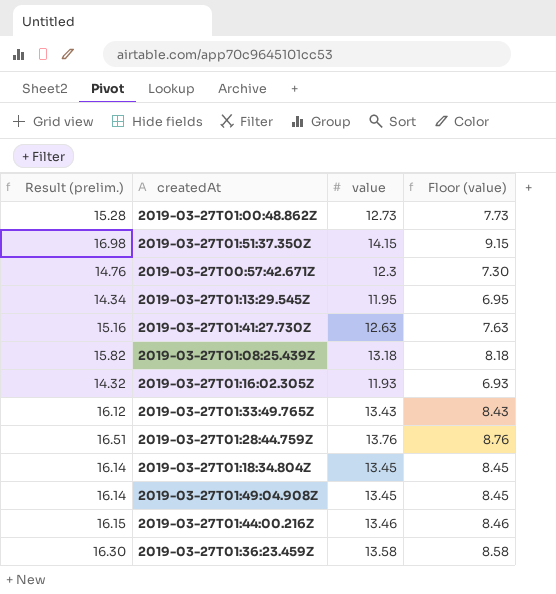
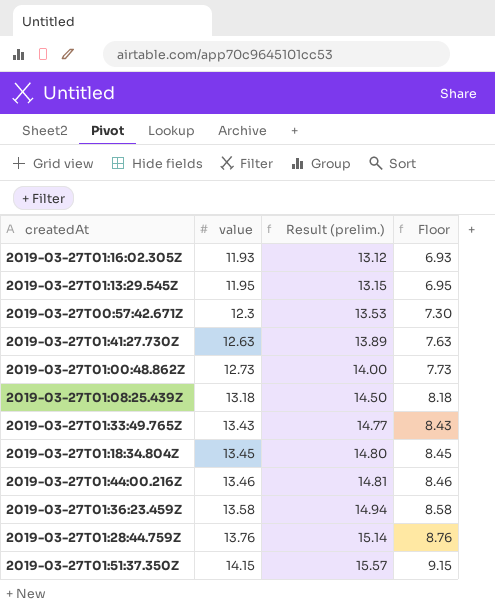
row order: none -> value ascending
column Result (prelim.) | formula: [value] * 1.2 -> [value] * 1.1
column Result (prelim.) | position: 1 -> 3
column name: Floor (value) -> Floor
row 2019-03-27T01:49:04.908Z: 16.14 | 13.45 | 8.45 -> none

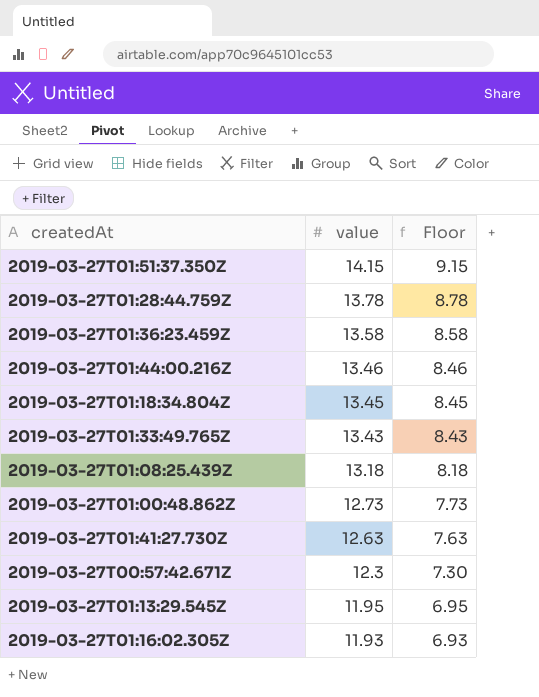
row order: value ascending -> value descending
column Result (prelim.) | formula: [value] * 1.1 -> none
2019-03-27T01:28:44.759Z | value: 13.76 -> 13.78
2019-03-27T01:28:44.759Z | Floor: 8.76 -> 8.78

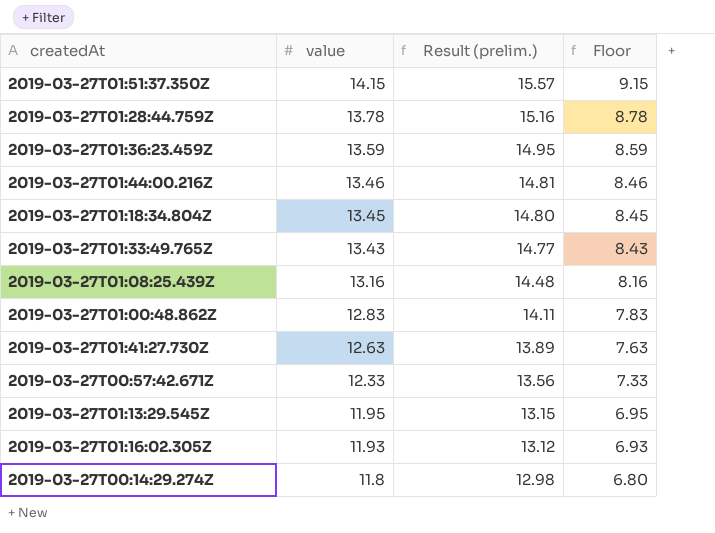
column Result (prelim.) | formula: none -> [value] * 1.1
2019-03-27T01:36:23.459Z | value: 13.58 -> 13.59
2019-03-27T01:36:23.459Z | Floor: 8.58 -> 8.59
2019-03-27T01:08:25.439Z | value: 13.18 -> 13.16
2019-03-27T01:08:25.439Z | Floor: 8.18 -> 8.16
2019-03-27T01:00:48.862Z | value: 12.73 -> 12.83
2019-03-27T01:00:48.862Z | Floor: 7.73 -> 7.83
2019-03-27T00:57:42.671Z | value: 12.3 -> 12.33
2019-03-27T00:57:42.671Z | Floor: 7.30 -> 7.33
row 2019-03-27T00:14:29.274Z: none -> 11.8 | 12.98 | 6.80

